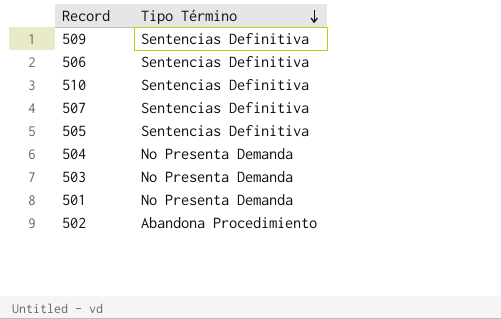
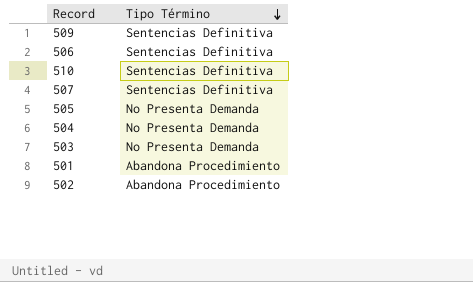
505 | Tipo Término: Sentencias Definitiva -> No Presenta Demanda
501 | Tipo Término: No Presenta Demanda -> Abandona Procedimiento

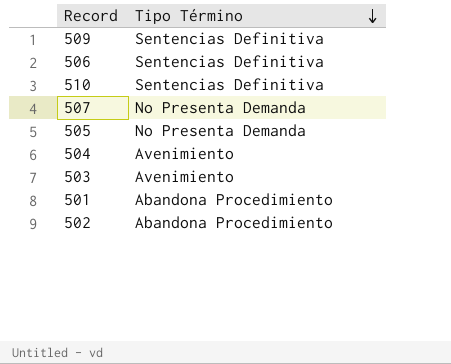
507 | Tipo Término: Sentencias Definitiva -> No Presenta Demanda
504 | Tipo Término: No Presenta Demanda -> Avenimiento
503 | Tipo Término: No Presenta Demanda -> Avenimiento

